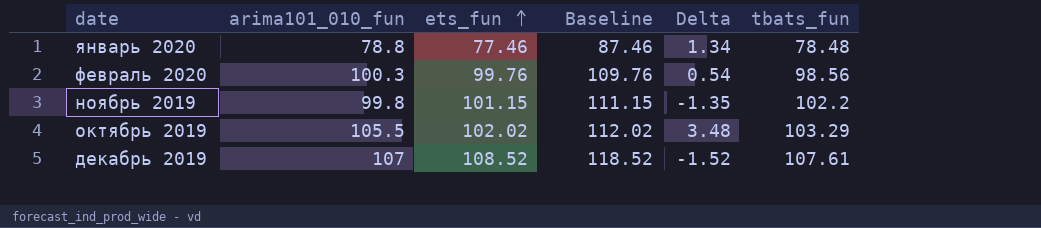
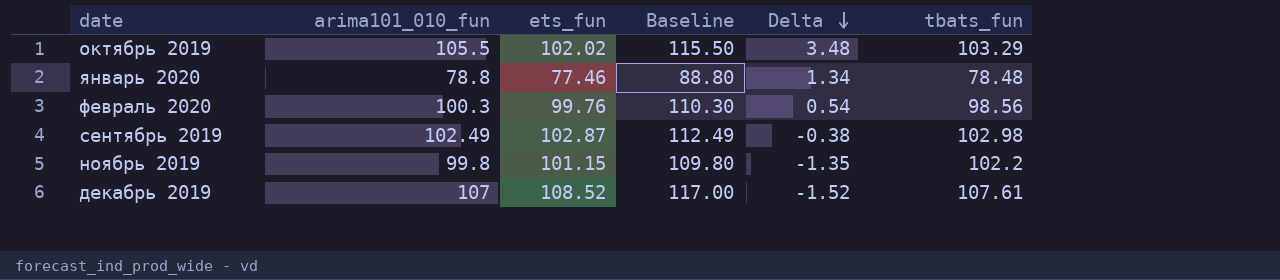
row order: ets_fun ascending -> Delta descending
column Baseline | formula: [ets_fun] + 10 -> [arima101_010_fun] + 10
row сентябрь 2019: none -> 102.49 | 102.87 | 112.49 | -0.38 | 102.98

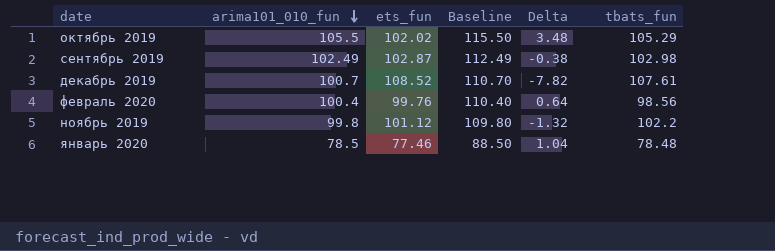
row order: Delta descending -> arima101_010_fun descending
октябрь 2019 | tbats_fun: 103.29 -> 105.29
декабрь 2019 | arima101_010_fun: 107 -> 100.7
декабрь 2019 | Baseline: 117.00 -> 110.70
декабрь 2019 | Delta: -1.52 -> -7.82
февраль 2020 | arima101_010_fun: 100.3 -> 100.4
февраль 2020 | Baseline: 110.30 -> 110.40
февраль 2020 | Delta: 0.54 -> 0.64
ноябрь 2019 | ets_fun: 101.15 -> 101.12
ноябрь 2019 | Delta: -1.35 -> -1.32
январь 2020 | arima101_010_fun: 78.8 -> 78.5
январь 2020 | Baseline: 88.80 -> 88.50
январь 2020 | Delta: 1.34 -> 1.04

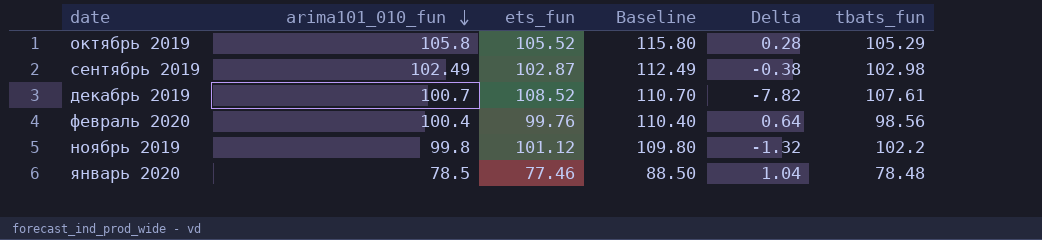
октябрь 2019 | arima101_010_fun: 105.5 -> 105.8
октябрь 2019 | ets_fun: 102.02 -> 105.52
октябрь 2019 | Baseline: 115.50 -> 115.80
октябрь 2019 | Delta: 3.48 -> 0.28

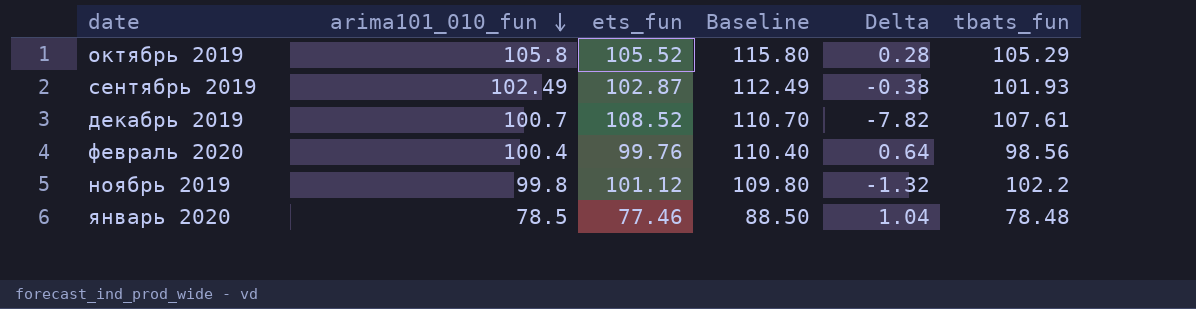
сентябрь 2019 | tbats_fun: 102.98 -> 101.93

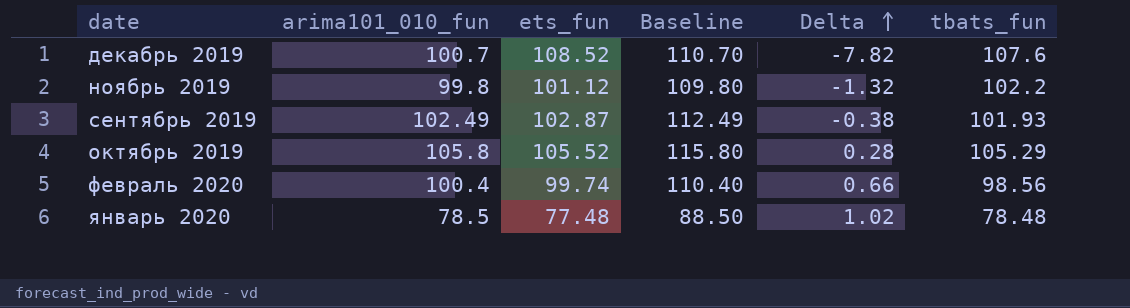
row order: arima101_010_fun descending -> Delta ascending
декабрь 2019 | tbats_fun: 107.61 -> 107.6
февраль 2020 | ets_fun: 99.76 -> 99.74
февраль 2020 | Delta: 0.64 -> 0.66
январь 2020 | ets_fun: 77.46 -> 77.48
январь 2020 | Delta: 1.04 -> 1.02

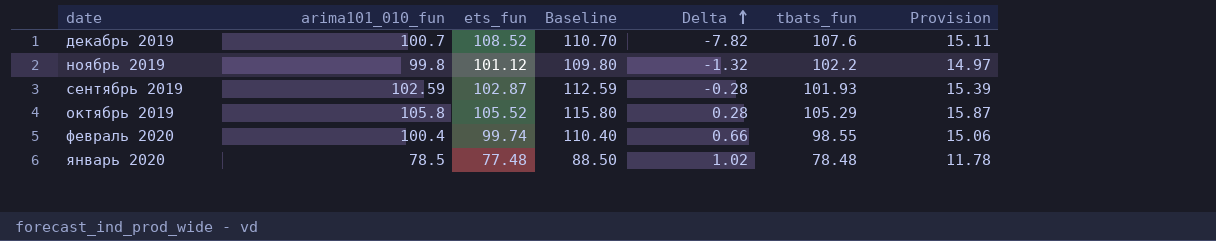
column Provision | formula: none -> [arima101_010_fun] * 0.15
сентябрь 2019 | arima101_010_fun: 102.49 -> 102.59
сентябрь 2019 | Baseline: 112.49 -> 112.59
сентябрь 2019 | Delta: -0.38 -> -0.28
февраль 2020 | tbats_fun: 98.56 -> 98.55

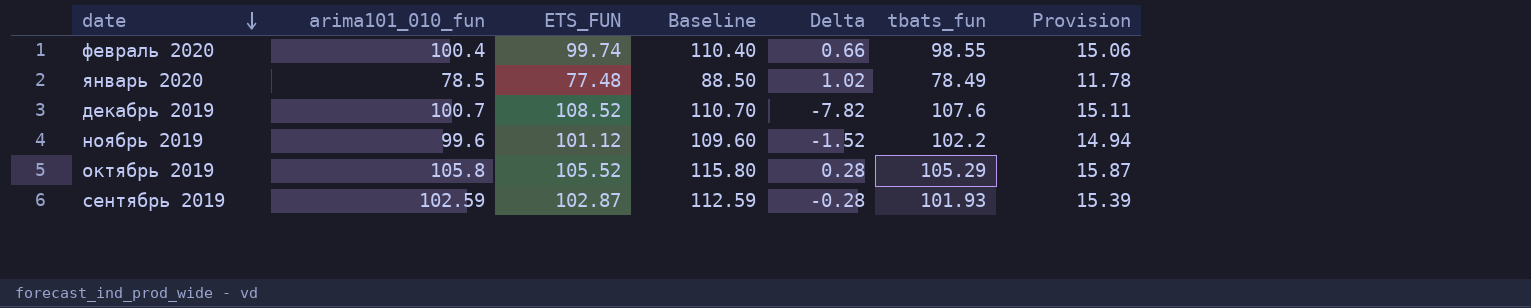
row order: Delta ascending -> date descending
column name: ets_fun -> ETS_FUN
январь 2020 | tbats_fun: 78.48 -> 78.49
ноябрь 2019 | arima101_010_fun: 99.8 -> 99.6
ноябрь 2019 | Baseline: 109.80 -> 109.60
ноябрь 2019 | Delta: -1.32 -> -1.52
ноябрь 2019 | Provision: 14.97 -> 14.94

